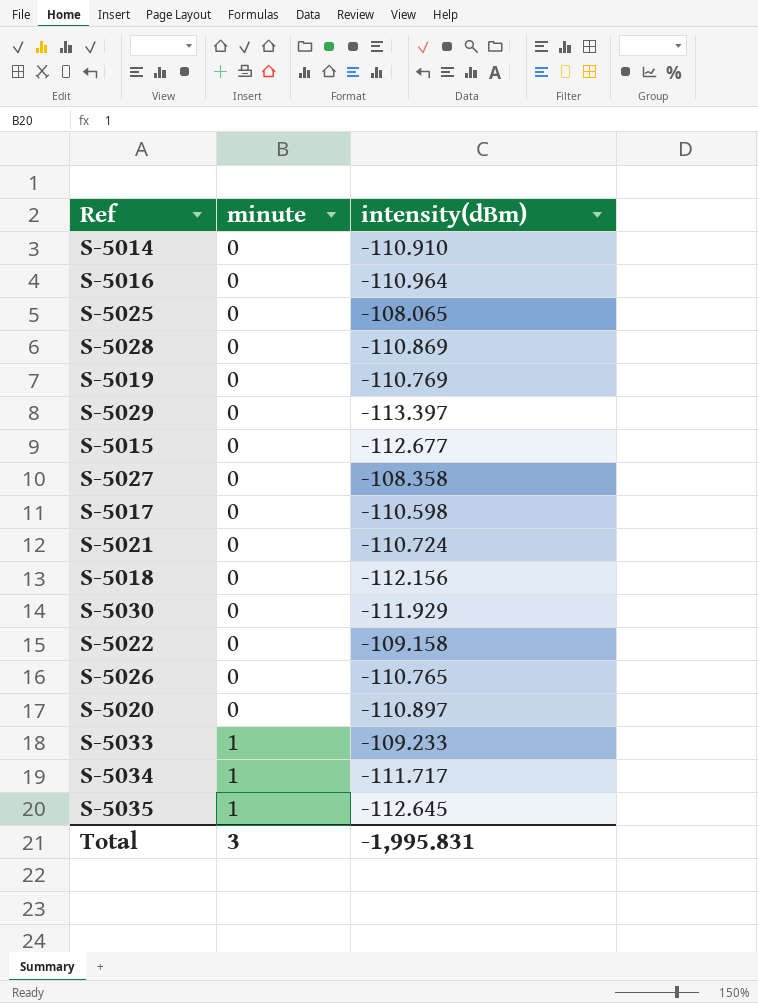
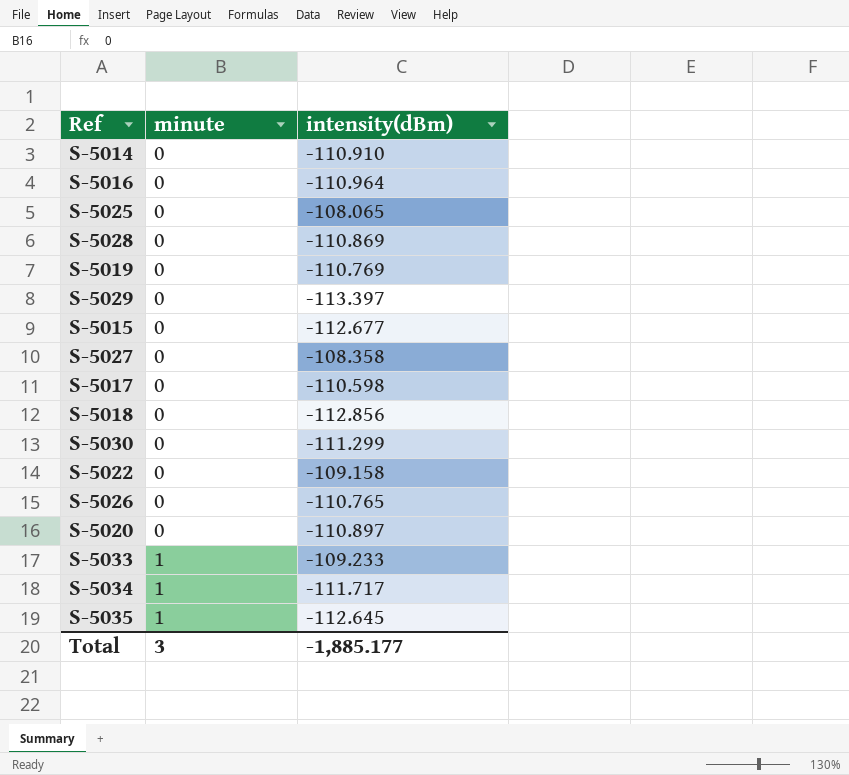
row S-5021: 0 | -110.724 -> none
S-5018 | intensity(dBm): -112.156 -> -112.856
S-5030 | intensity(dBm): -111.929 -> -111.299
Total | intensity(dBm): -1,995.831 -> -1,885.177

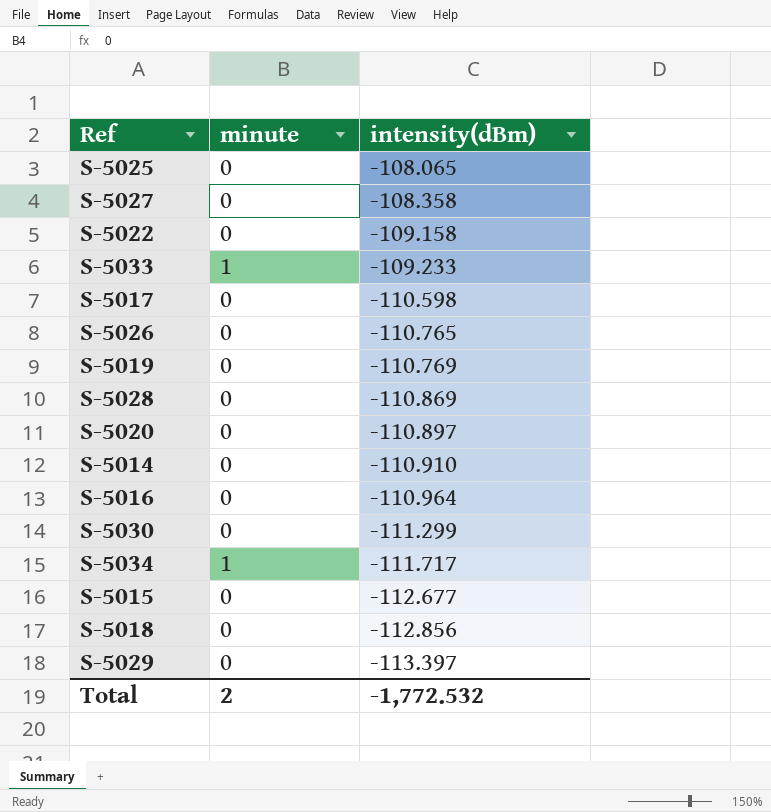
row order: minute ascending -> intensity(dBm) descending
row S-5035: 1 | -112.645 -> none
Total | minute: 3 -> 2
Total | intensity(dBm): -1,885.177 -> -1,772.532

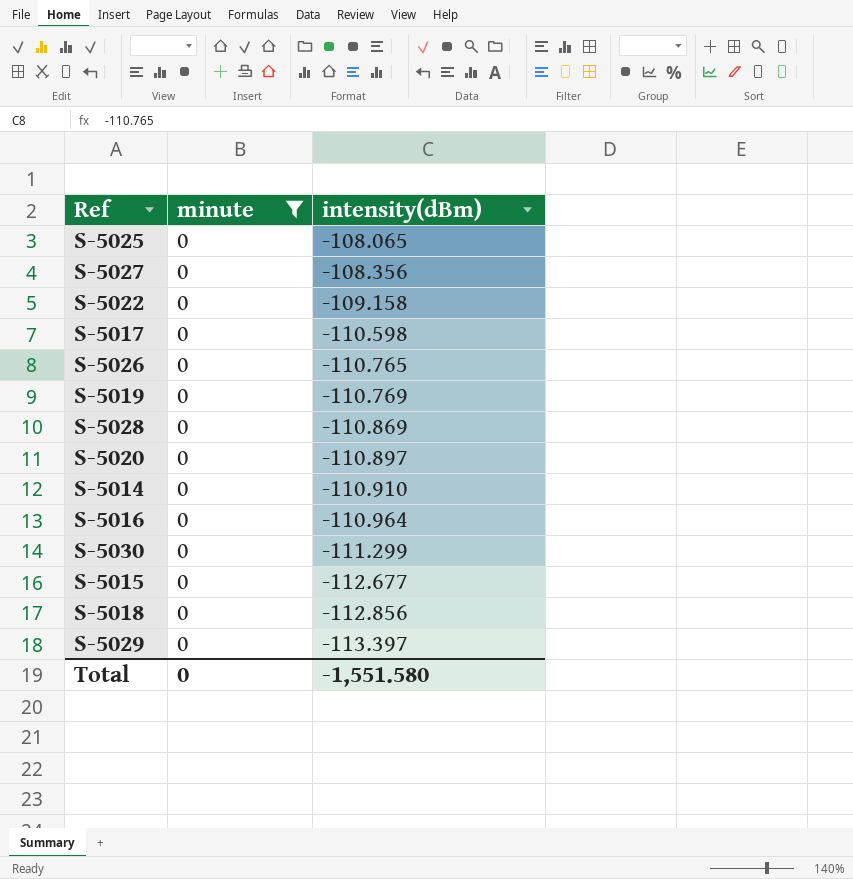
filter: none -> minute = 0
S-5027 | intensity(dBm): -108.358 -> -108.356
Total | minute: 2 -> 0
Total | intensity(dBm): -1,772.532 -> -1,551.580

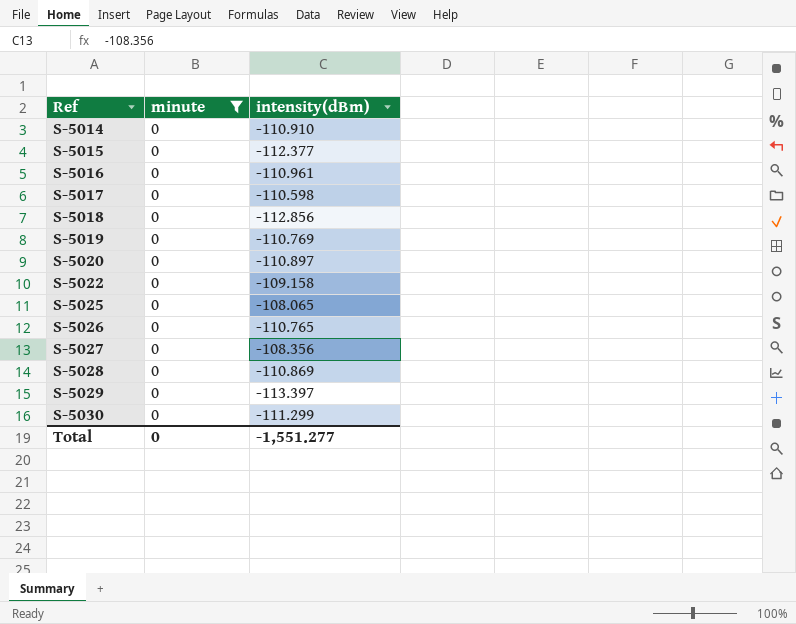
row order: intensity(dBm) descending -> Ref ascending
S-5015 | intensity(dBm): -112.677 -> -112.377
S-5016 | intensity(dBm): -110.964 -> -110.961
Total | intensity(dBm): -1,551.580 -> -1,551.277

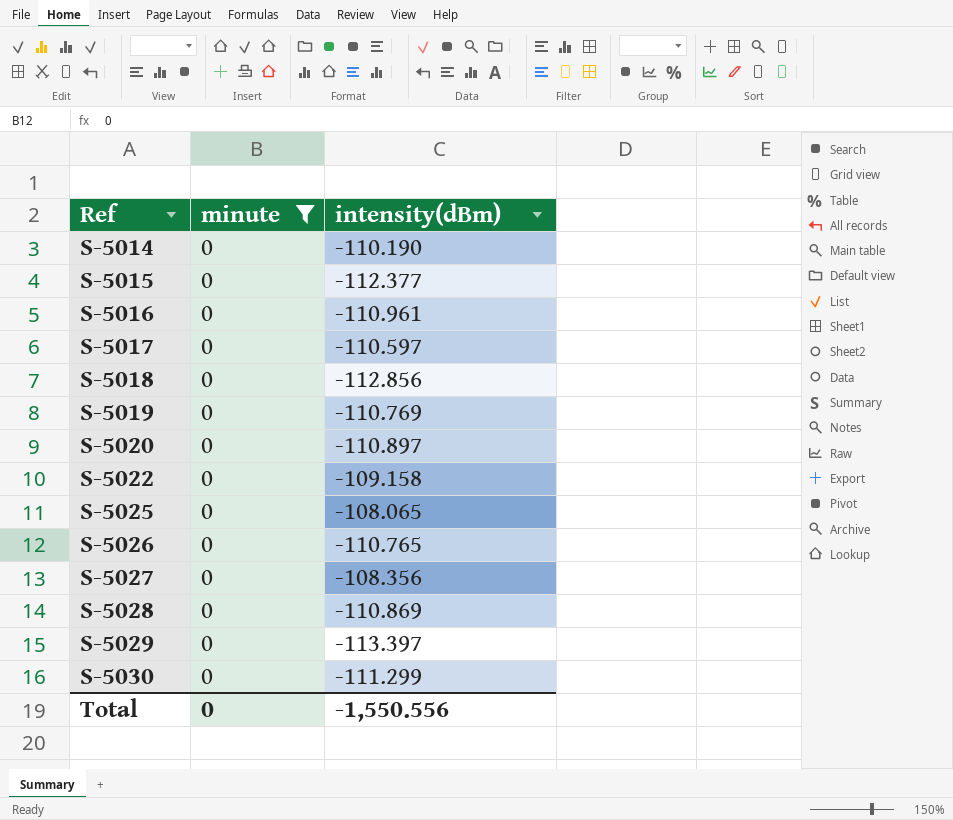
S-5014 | intensity(dBm): -110.910 -> -110.190
S-5017 | intensity(dBm): -110.598 -> -110.597
Total | intensity(dBm): -1,551.277 -> -1,550.556

